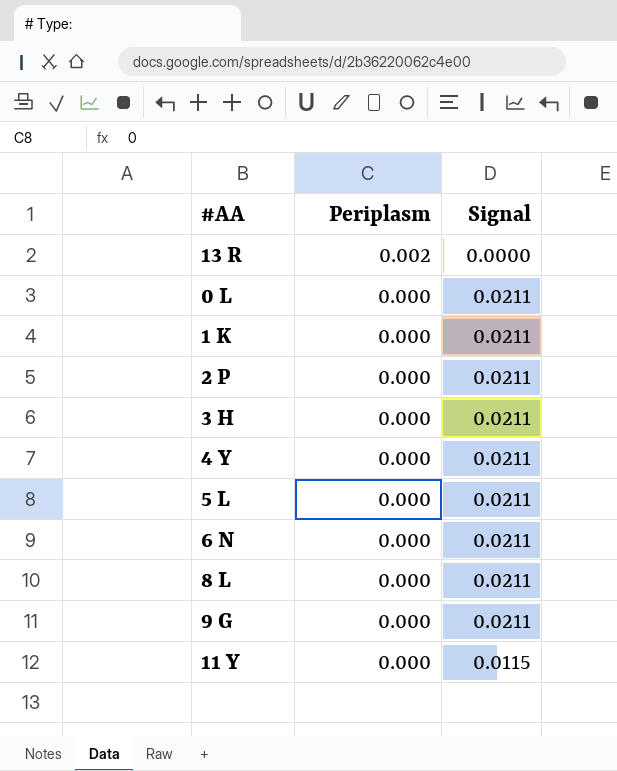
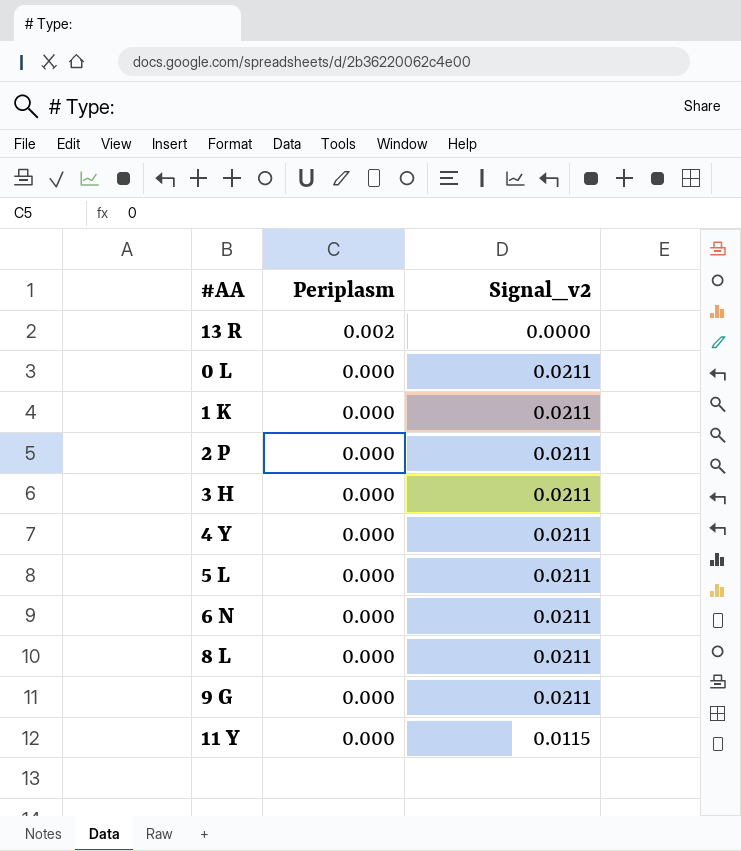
column name: Signal -> Signal_v2

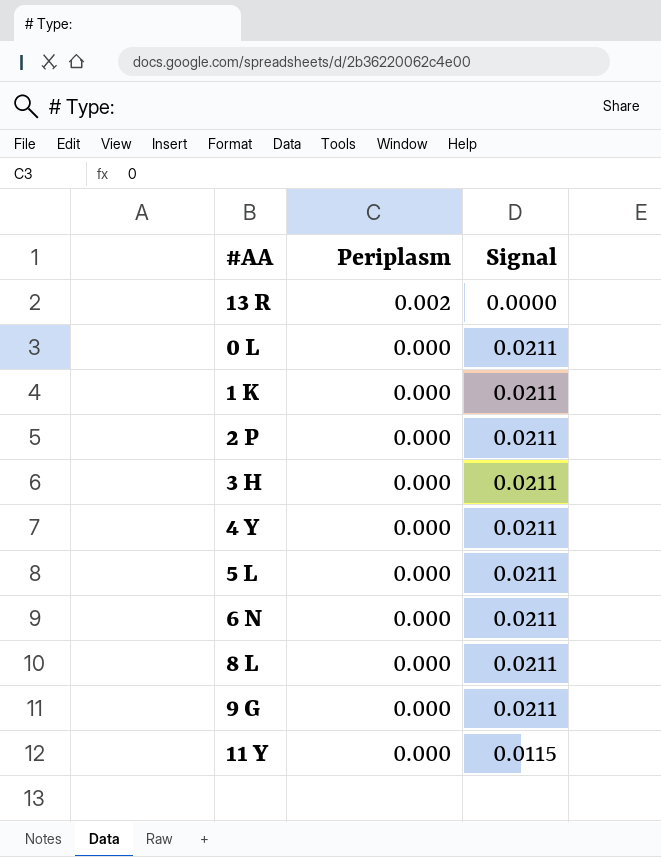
column name: Signal_v2 -> Signal

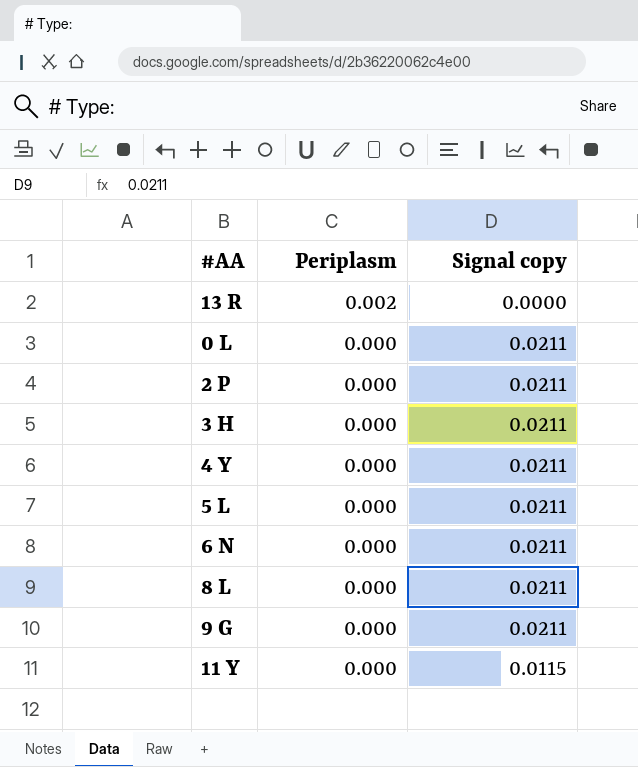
column name: Signal -> Signal copy
row 1 K: 0.000 | 0.0211 -> none

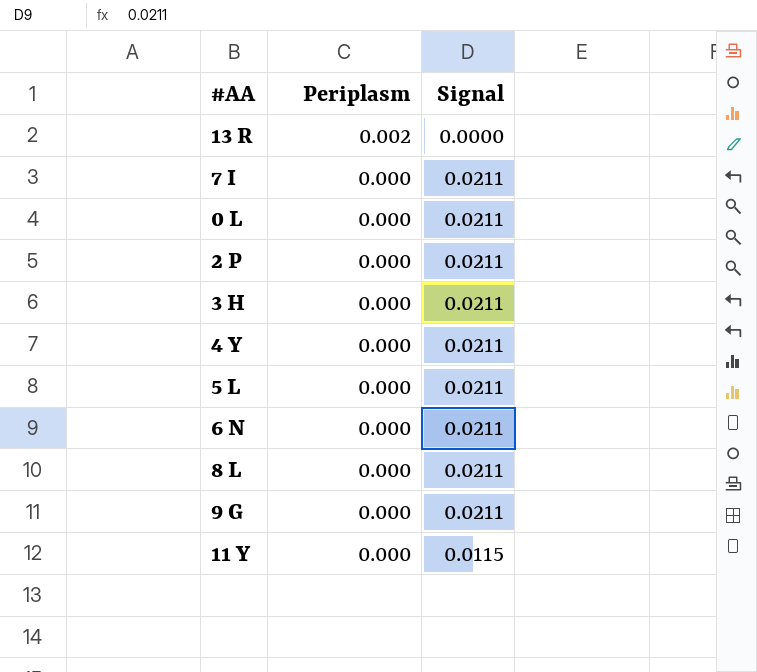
column name: Signal copy -> Signal
row 7 I: none -> 0.000 | 0.0211

